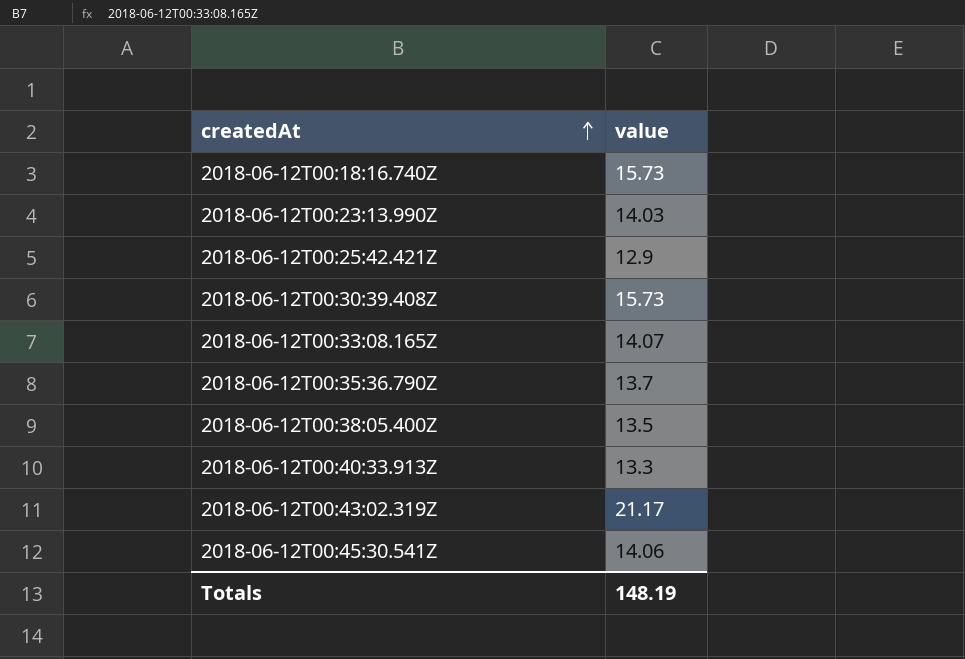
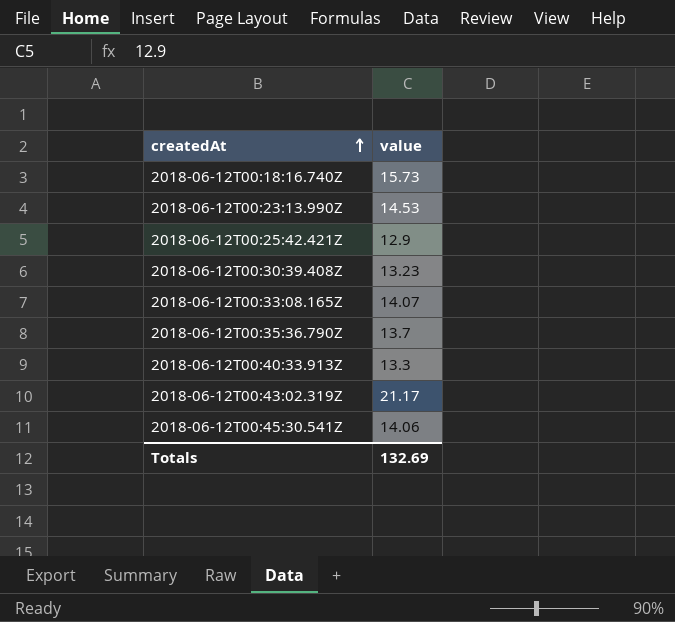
row 2018-06-12T00:38:05.400Z: 13.5 -> none
2018-06-12T00:23:13.990Z | value: 14.03 -> 14.53
2018-06-12T00:30:39.408Z | value: 15.73 -> 13.23
Totals | value: 148.19 -> 132.69

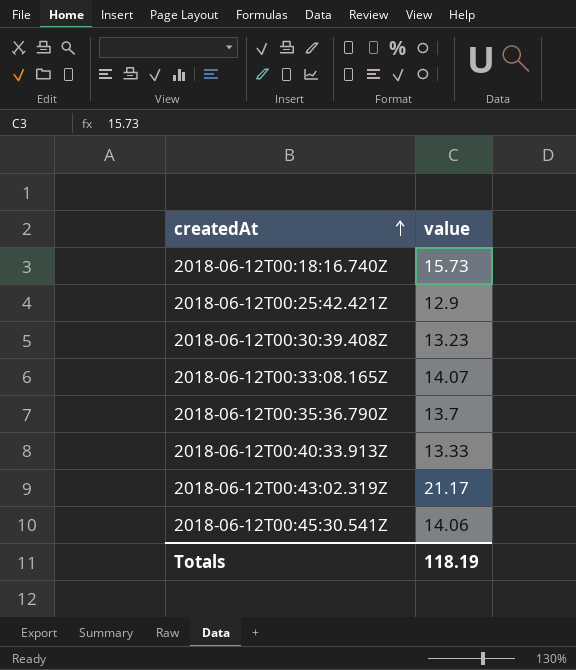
row 2018-06-12T00:23:13.990Z: 14.53 -> none
2018-06-12T00:40:33.913Z | value: 13.3 -> 13.33
Totals | value: 132.69 -> 118.19

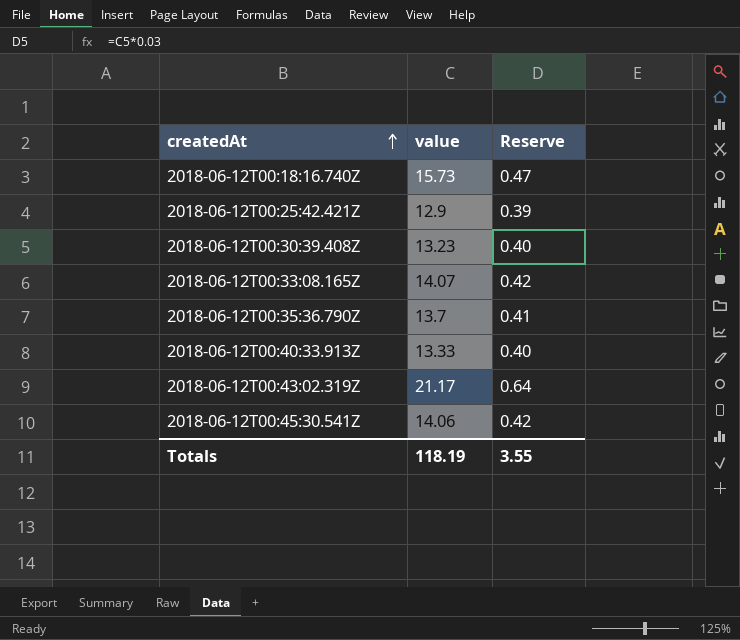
column Reserve | formula: none -> [value] * 0.03

